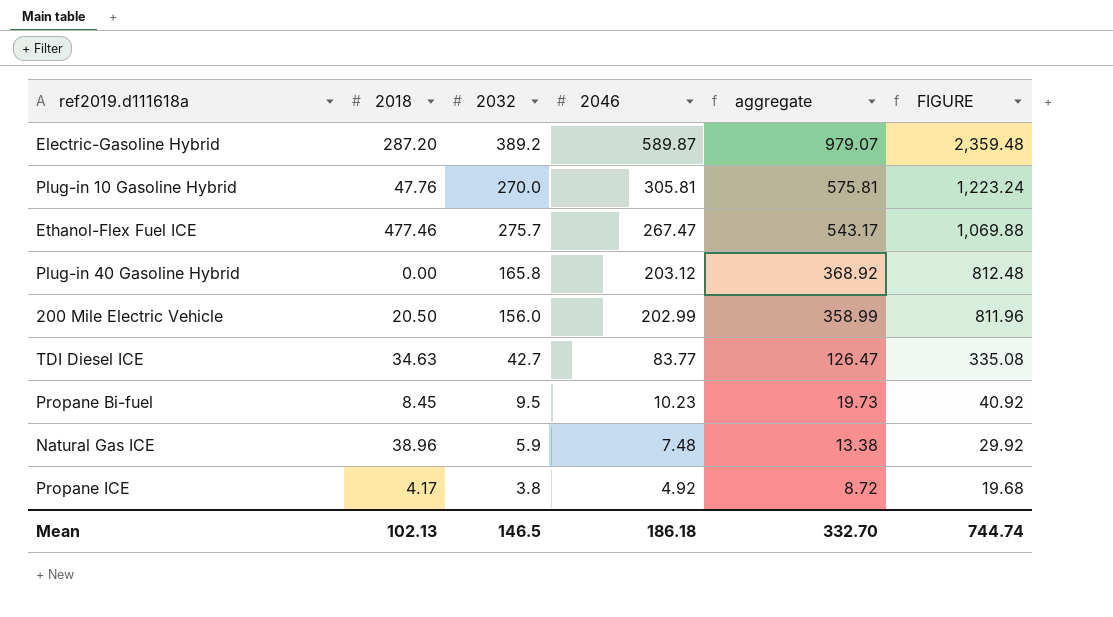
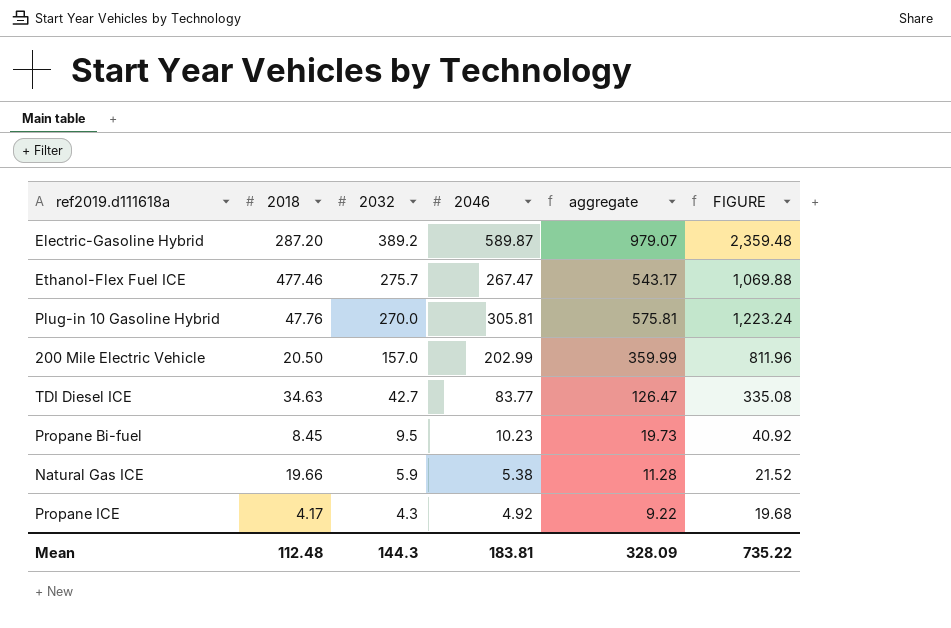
row order: 2046 descending -> 2032 descending
row Plug-in 40 Gasoline Hybrid: 0.00 | 165.8 | 203.12 | 368.92 | 812.48 -> none
200 Mile Electric Vehicle | 2032: 156.0 -> 157.0
200 Mile Electric Vehicle | aggregate: 358.99 -> 359.99
Natural Gas ICE | 2018: 38.96 -> 19.66
Natural Gas ICE | 2046: 7.48 -> 5.38
Natural Gas ICE | aggregate: 13.38 -> 11.28
Natural Gas ICE | FIGURE: 29.92 -> 21.52
Propane ICE | 2032: 3.8 -> 4.3
Propane ICE | aggregate: 8.72 -> 9.22
Mean | 2018: 102.13 -> 112.48
Mean | 2032: 146.5 -> 144.3
Mean | 2046: 186.18 -> 183.81
Mean | aggregate: 332.70 -> 328.09
Mean | FIGURE: 744.74 -> 735.22

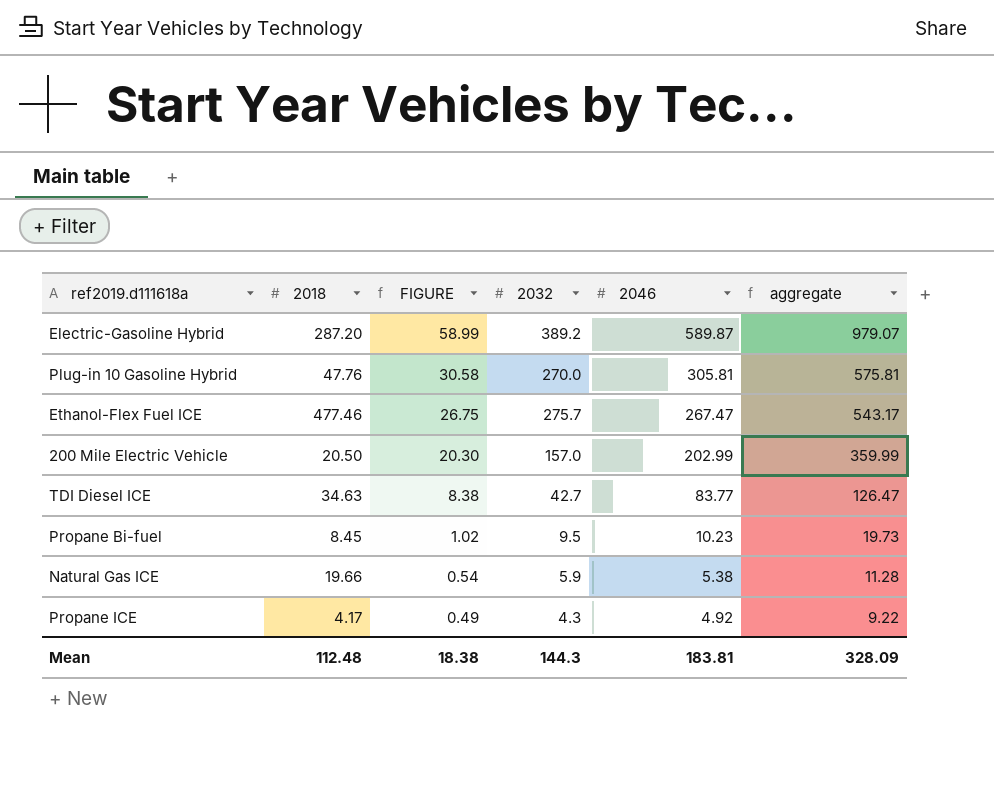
row order: 2032 descending -> FIGURE descending
column FIGURE | formula: [2046] * 4 -> [2046] * 0.1
column FIGURE | position: 6 -> 3
Mean | FIGURE: 735.22 -> 18.38

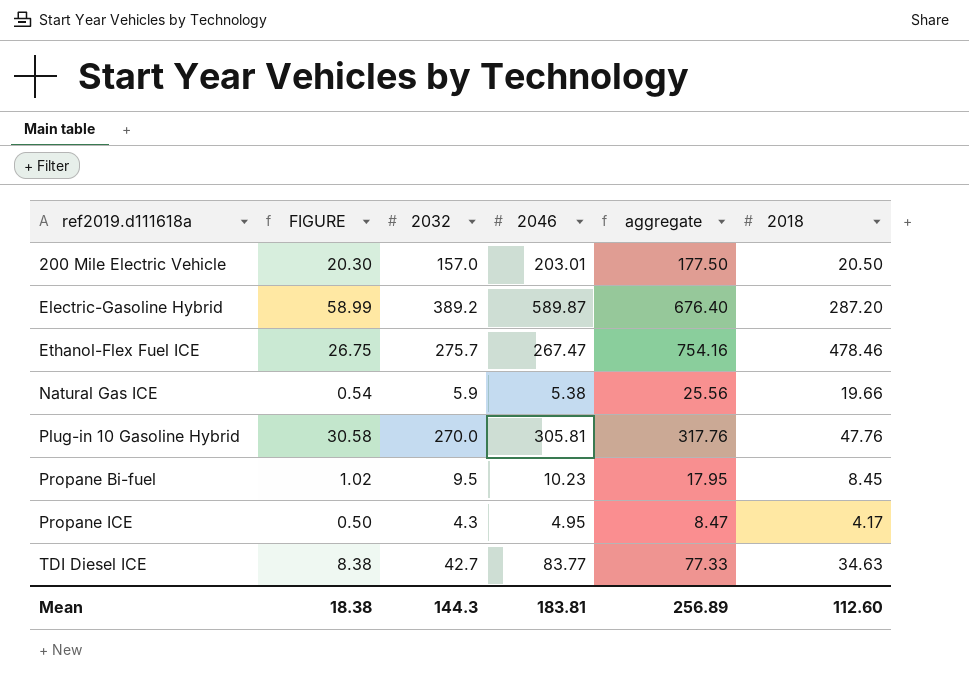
row order: FIGURE descending -> ref2019.d111618a ascending
column aggregate | formula: [2032] + [2046] -> [2032] + [2018]
column 2018 | position: 2 -> 6
200 Mile Electric Vehicle | 2046: 202.99 -> 203.01
Ethanol-Flex Fuel ICE | 2018: 477.46 -> 478.46
Propane ICE | FIGURE: 0.49 -> 0.50
Propane ICE | 2046: 4.92 -> 4.95
Mean | aggregate: 328.09 -> 256.89
Mean | 2018: 112.48 -> 112.60

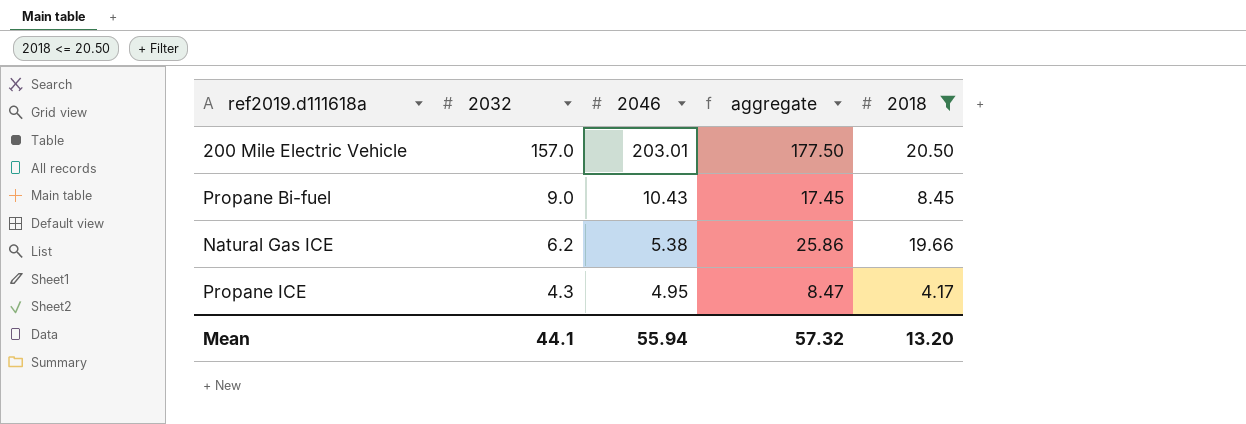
filter: none -> 2018 <= 20.50
row order: ref2019.d111618a ascending -> 2032 descending
column FIGURE | formula: [2046] * 0.1 -> none
Propane Bi-fuel | 2032: 9.5 -> 9.0
Propane Bi-fuel | 2046: 10.23 -> 10.43
Propane Bi-fuel | aggregate: 17.95 -> 17.45
Natural Gas ICE | 2032: 5.9 -> 6.2
Natural Gas ICE | aggregate: 25.56 -> 25.86
Mean | 2032: 144.3 -> 44.1
Mean | 2046: 183.81 -> 55.94
Mean | aggregate: 256.89 -> 57.32
Mean | 2018: 112.60 -> 13.20

